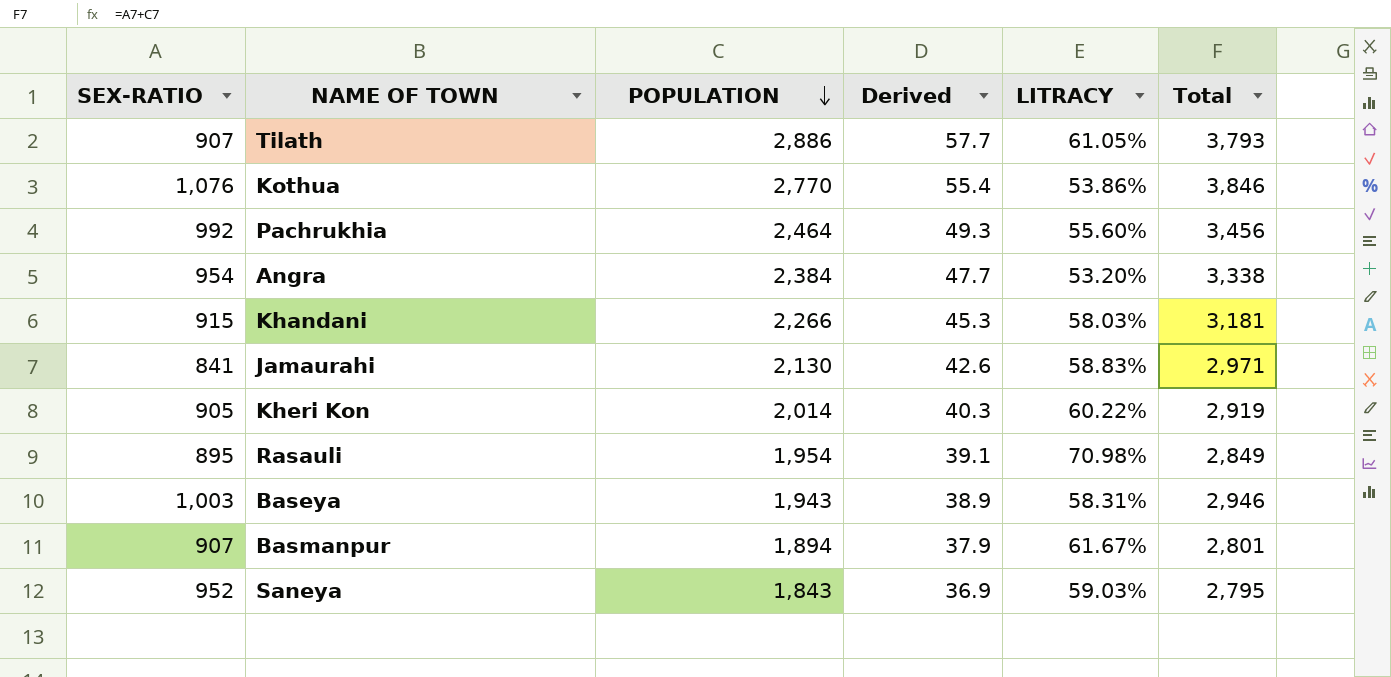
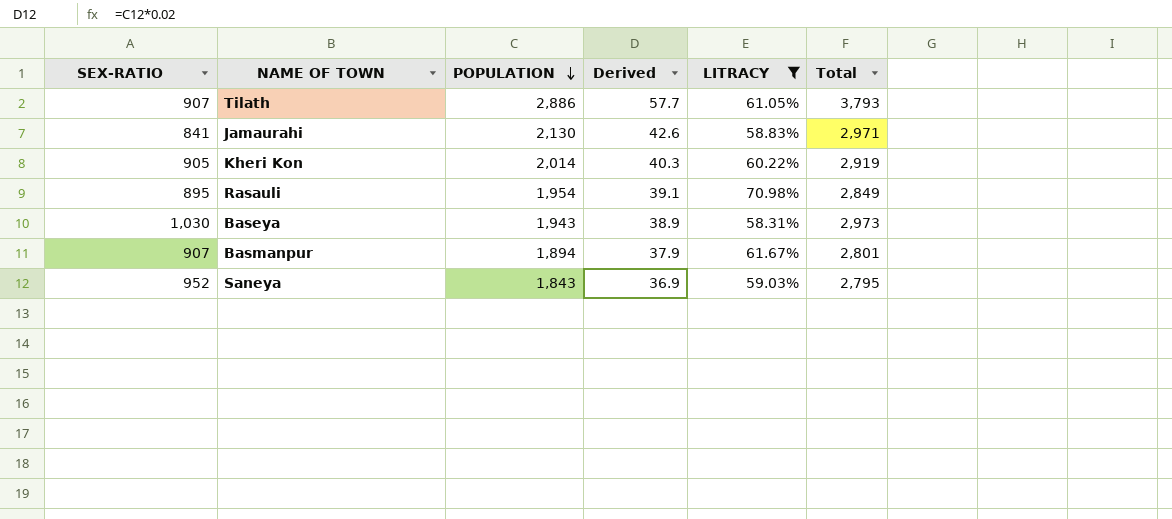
filter: none -> LITRACY >= 58.31%
Baseya | SEX-RATIO: 1,003 -> 1,030
Baseya | Total: 2,946 -> 2,973

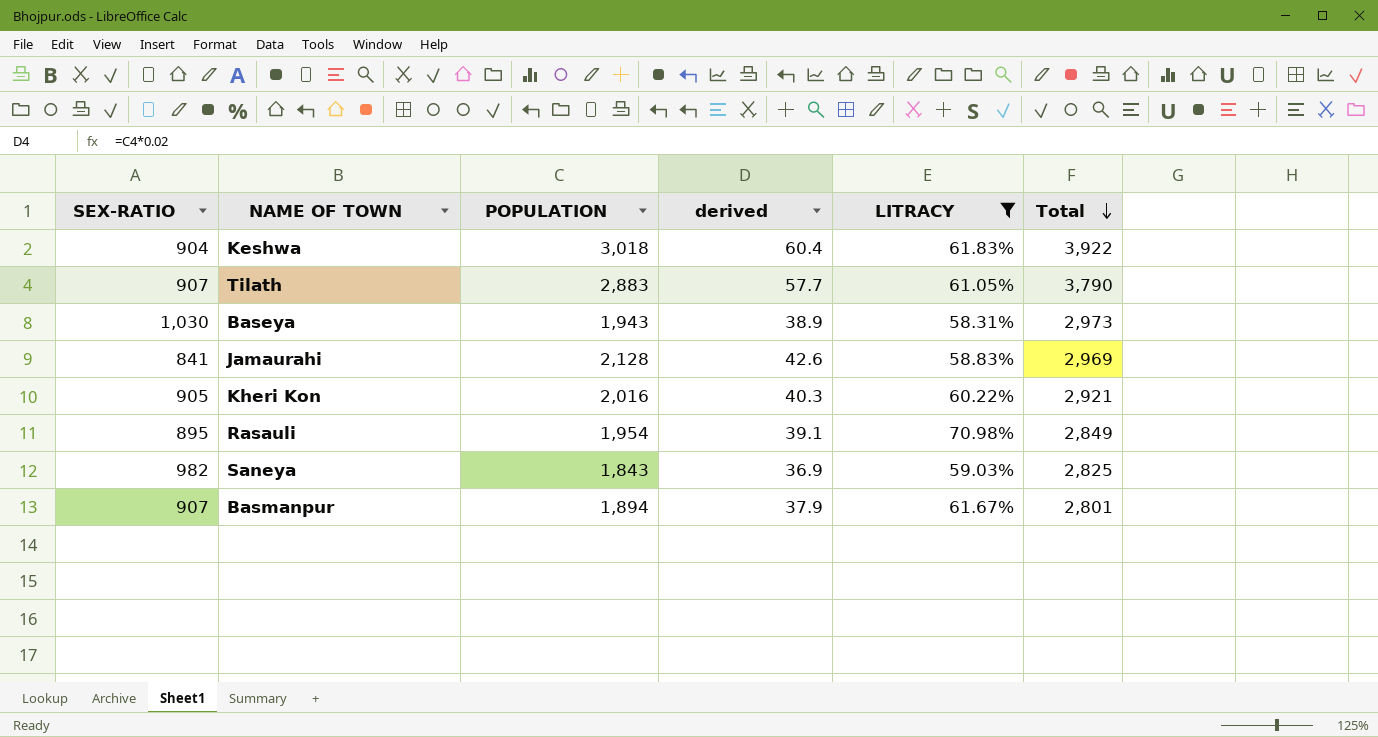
row order: POPULATION descending -> Total descending
column name: Derived -> derived
row Keshwa: none -> 904 | 3,018 | 60.4 | 61.83% | 3,922
Tilath | POPULATION: 2,886 -> 2,883
Tilath | Total: 3,793 -> 3,790
Jamaurahi | POPULATION: 2,130 -> 2,128
Jamaurahi | Total: 2,971 -> 2,969
Kheri Kon | POPULATION: 2,014 -> 2,016
Kheri Kon | Total: 2,919 -> 2,921
Saneya | SEX-RATIO: 952 -> 982
Saneya | Total: 2,795 -> 2,825

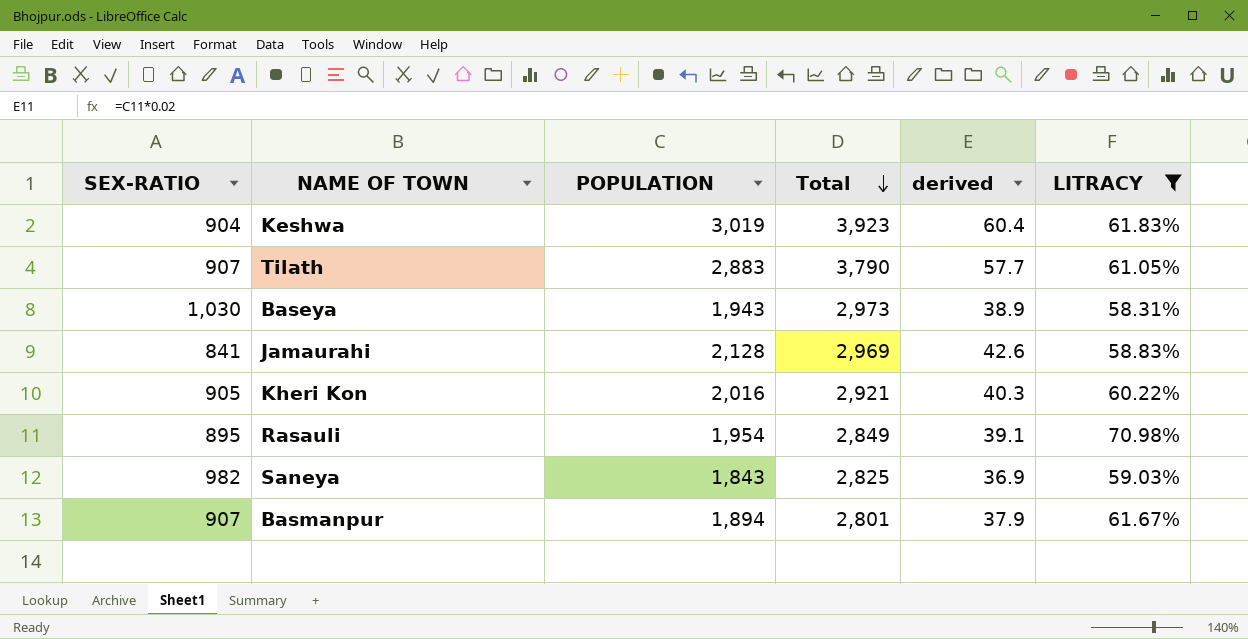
column Total | position: 6 -> 4
Keshwa | POPULATION: 3,018 -> 3,019
Keshwa | Total: 3,922 -> 3,923

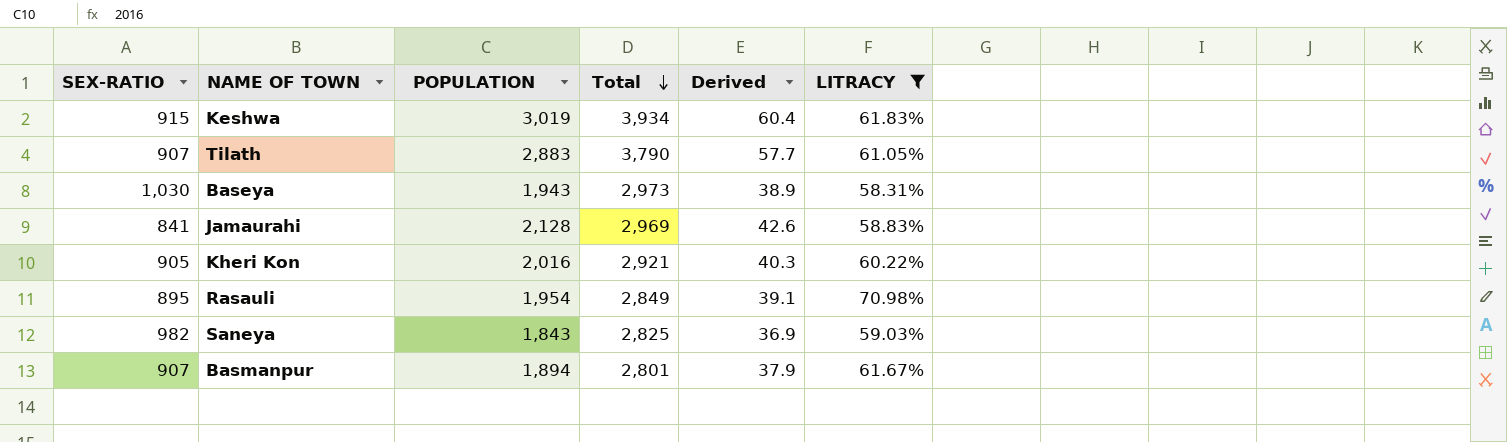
column name: derived -> Derived
Keshwa | SEX-RATIO: 904 -> 915
Keshwa | Total: 3,923 -> 3,934

